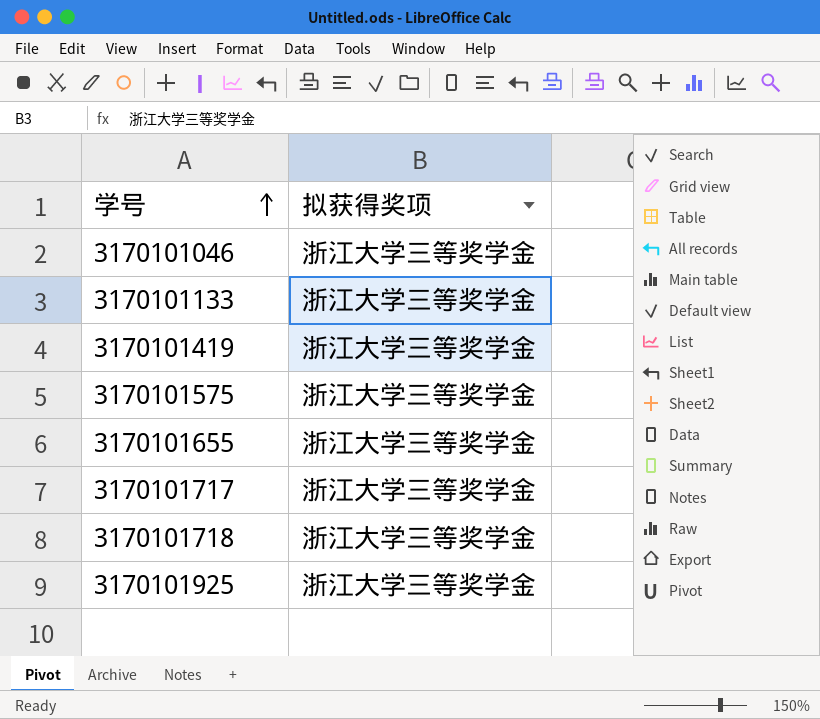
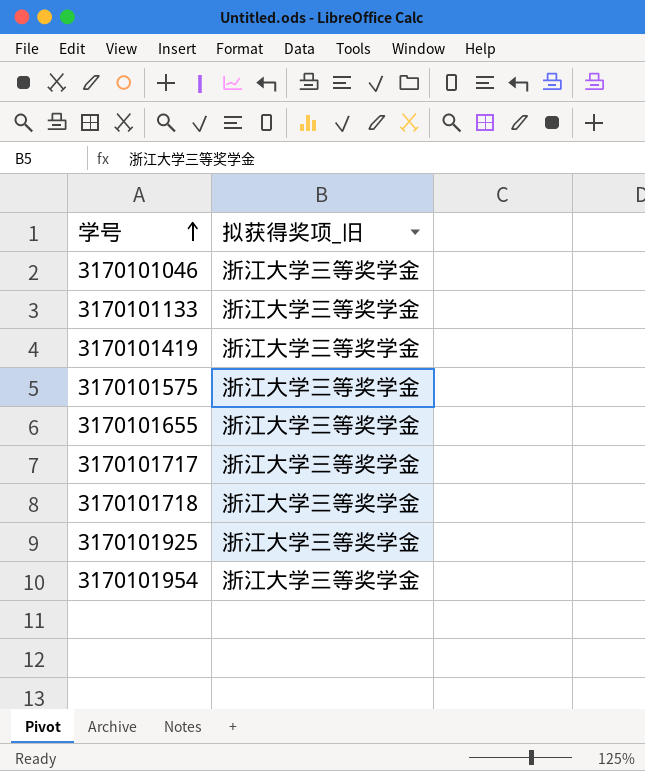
column name: 拟获得奖项 -> 拟获得奖项_旧
row 3170101954: none -> 浙江大学三等奖学金

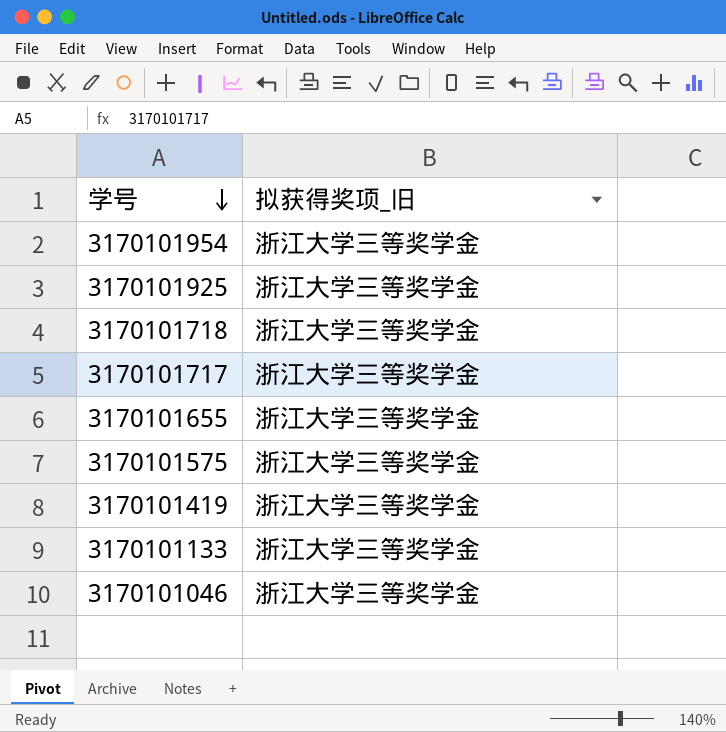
row order: 学号 ascending -> 学号 descending

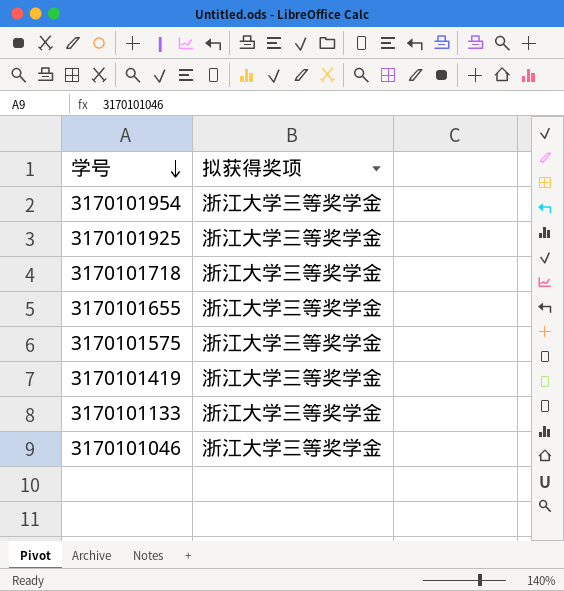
column name: 拟获得奖项_旧 -> 拟获得奖项
row 3170101717: 浙江大学三等奖学金 -> none

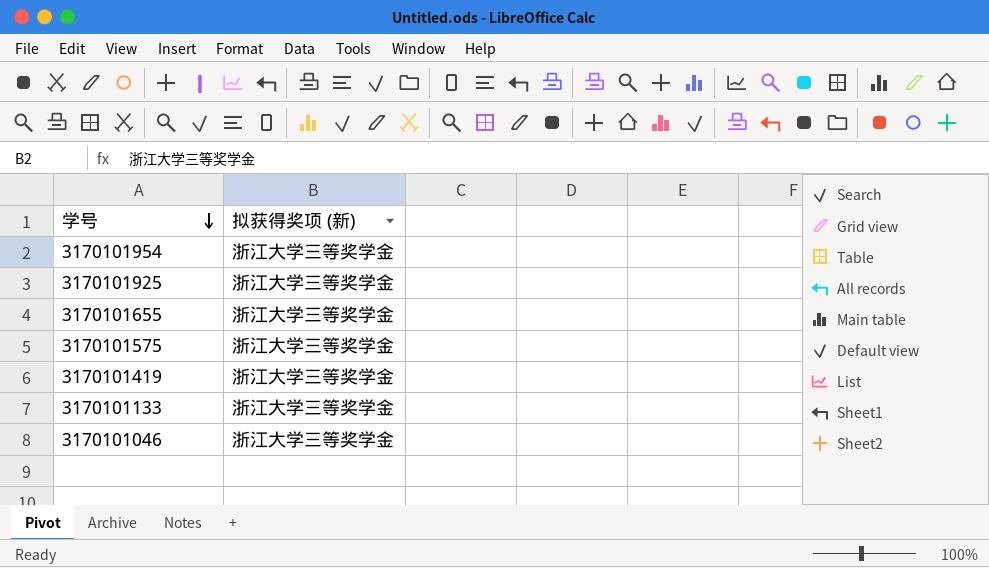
column name: 拟获得奖项 -> 拟获得奖项 (新)
row 3170101718: 浙江大学三等奖学金 -> none

